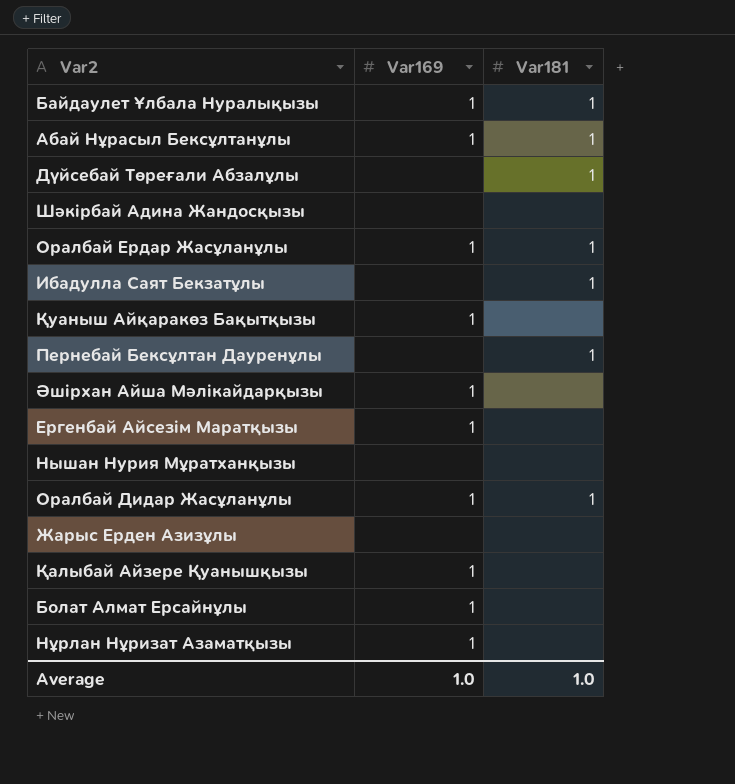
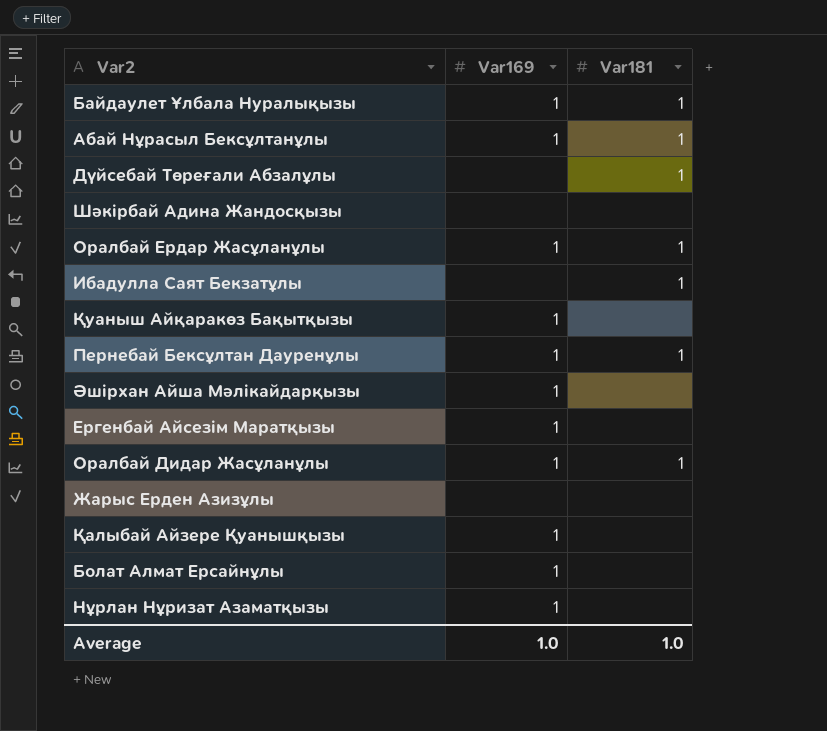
row Нышан Нурия Мұратханқызы: none | none -> none
Пернебай Бексұлтан Дауренұлы | Var169: none -> 1

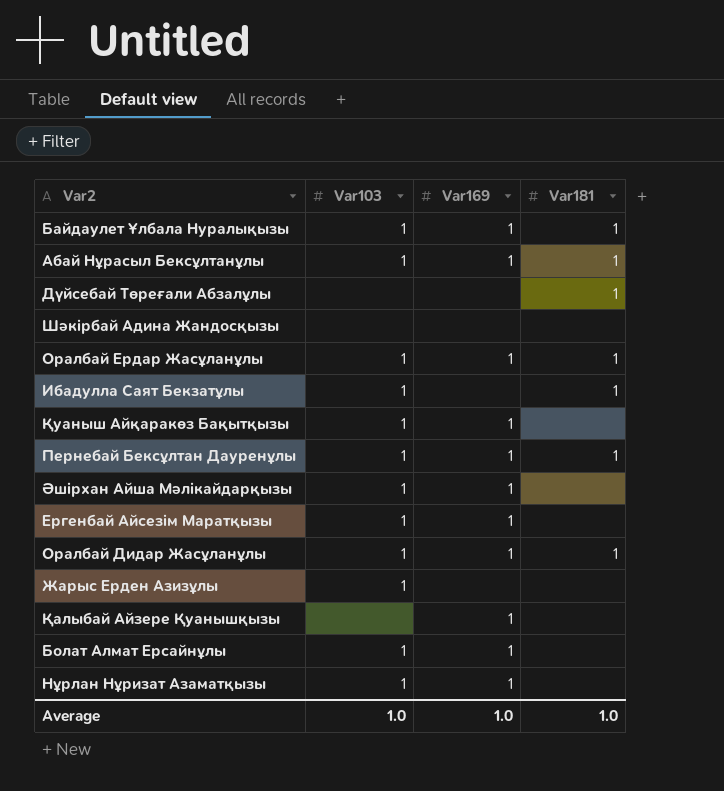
column Var103 | position: none -> 2

